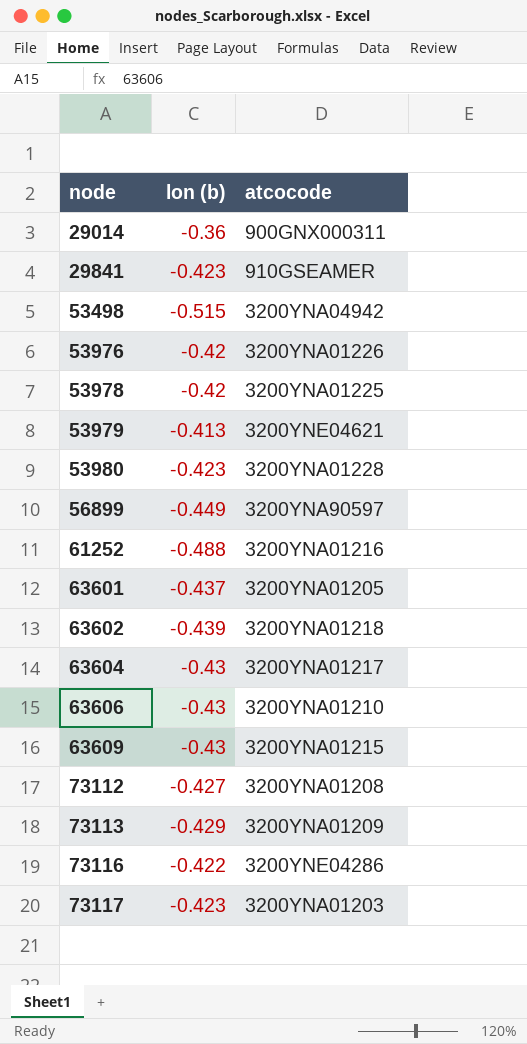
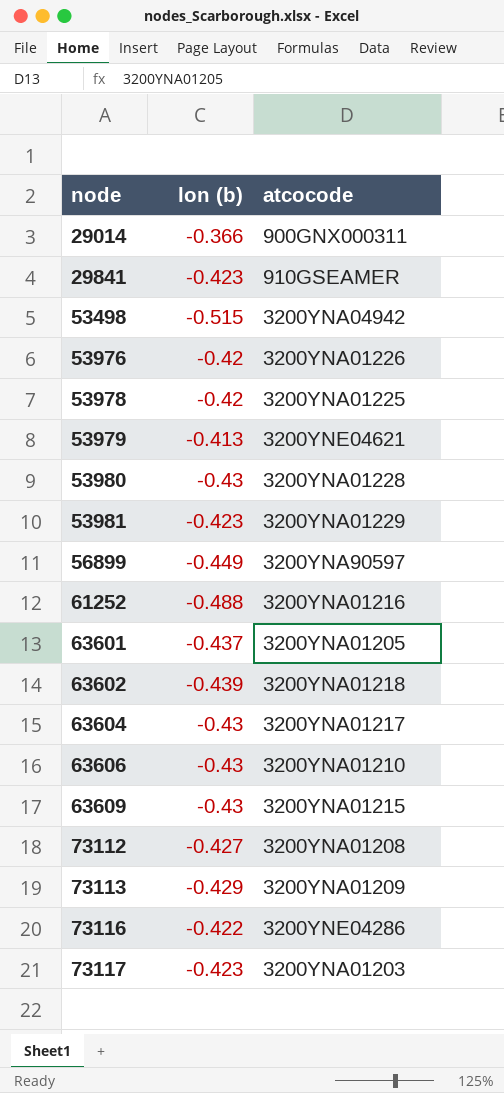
29014 | lon (b): -0.36 -> -0.366
53980 | lon (b): -0.423 -> -0.43
row 53981: none -> -0.423 | 3200YNA01229

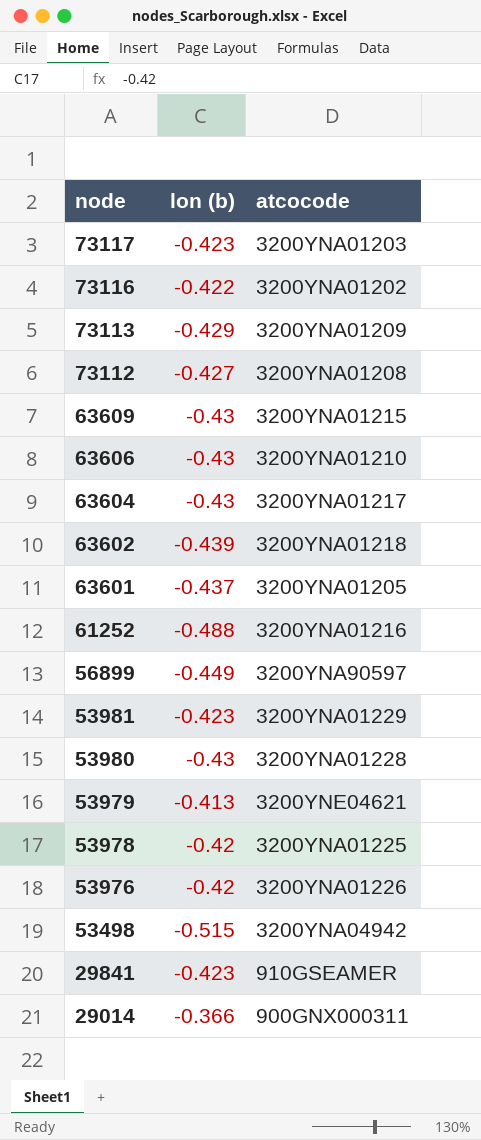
row order: node ascending -> node descending
73116 | atcocode: 3200YNE04286 -> 3200YNA01202

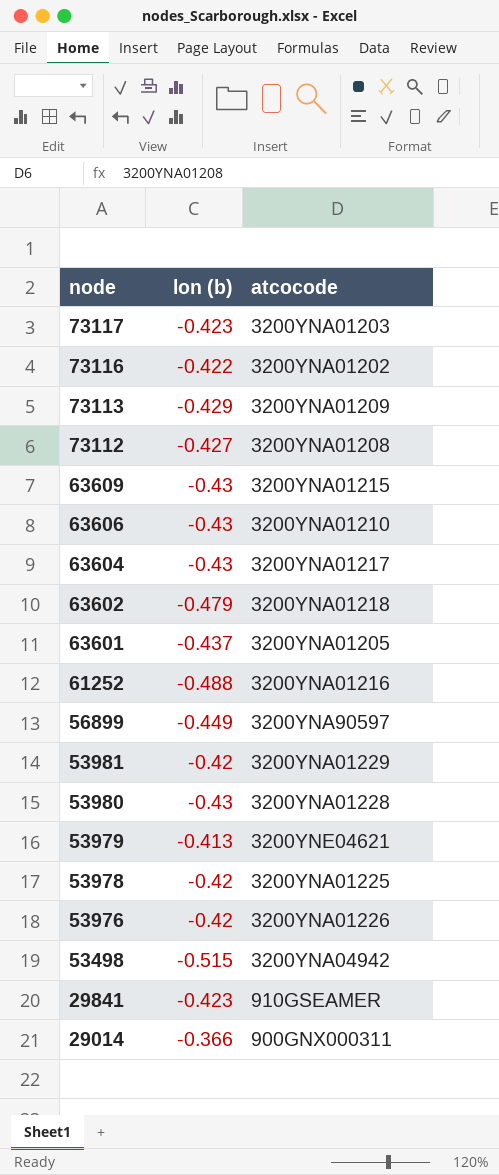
63602 | lon (b): -0.439 -> -0.479
53981 | lon (b): -0.423 -> -0.42

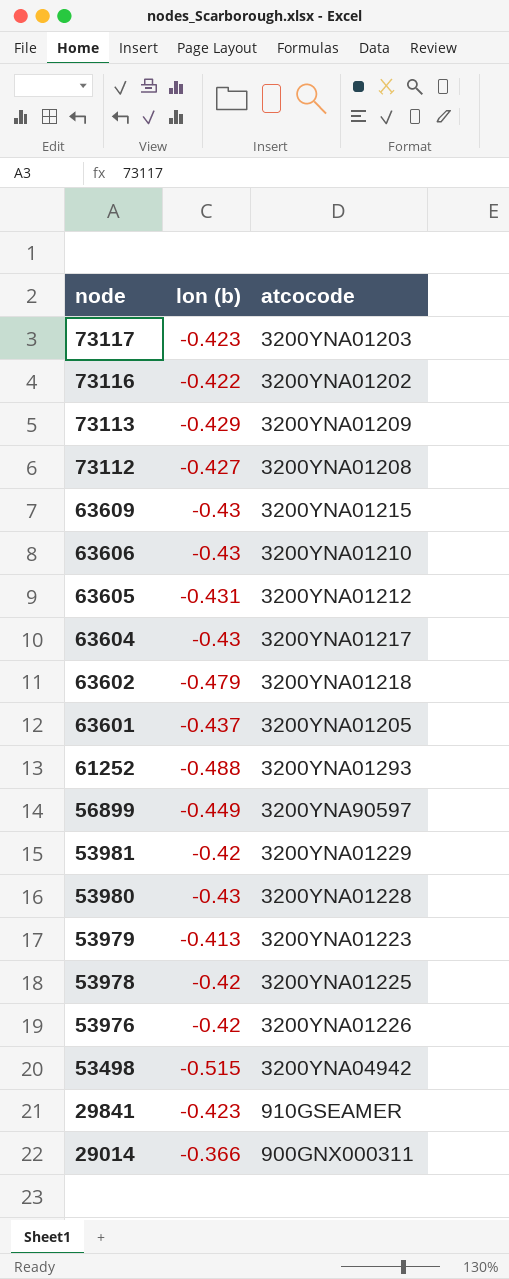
row 63605: none -> -0.431 | 3200YNA01212
61252 | atcocode: 3200YNA01216 -> 3200YNA01293
53979 | atcocode: 3200YNE04621 -> 3200YNA01223

